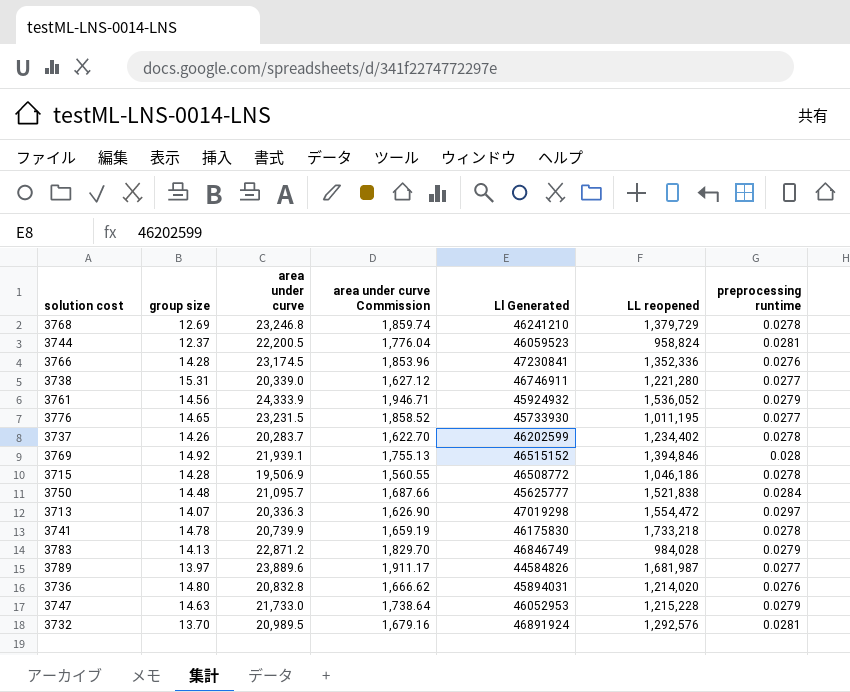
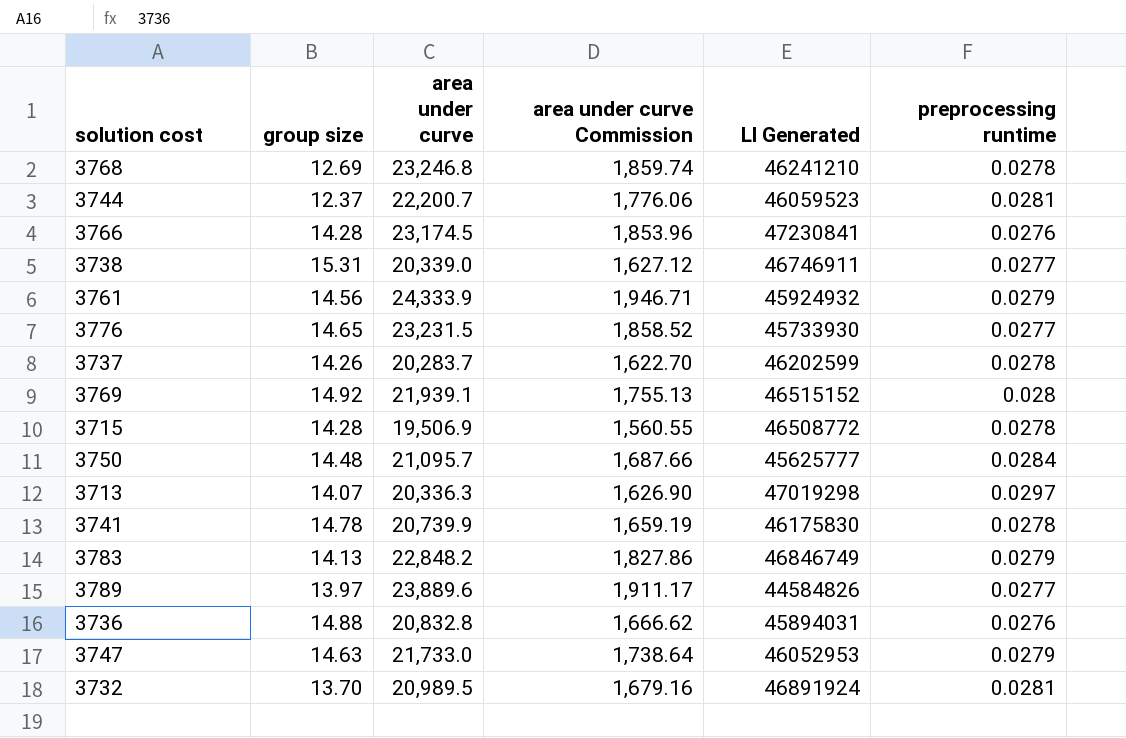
column LL reopened | position: 6 -> none
3744 | area under curve: 22,200.5 -> 22,200.7
3744 | area under curve Commission: 1,776.04 -> 1,776.06
3783 | area under curve: 22,871.2 -> 22,848.2
3783 | area under curve Commission: 1,829.70 -> 1,827.86
3736 | group size: 14.80 -> 14.88

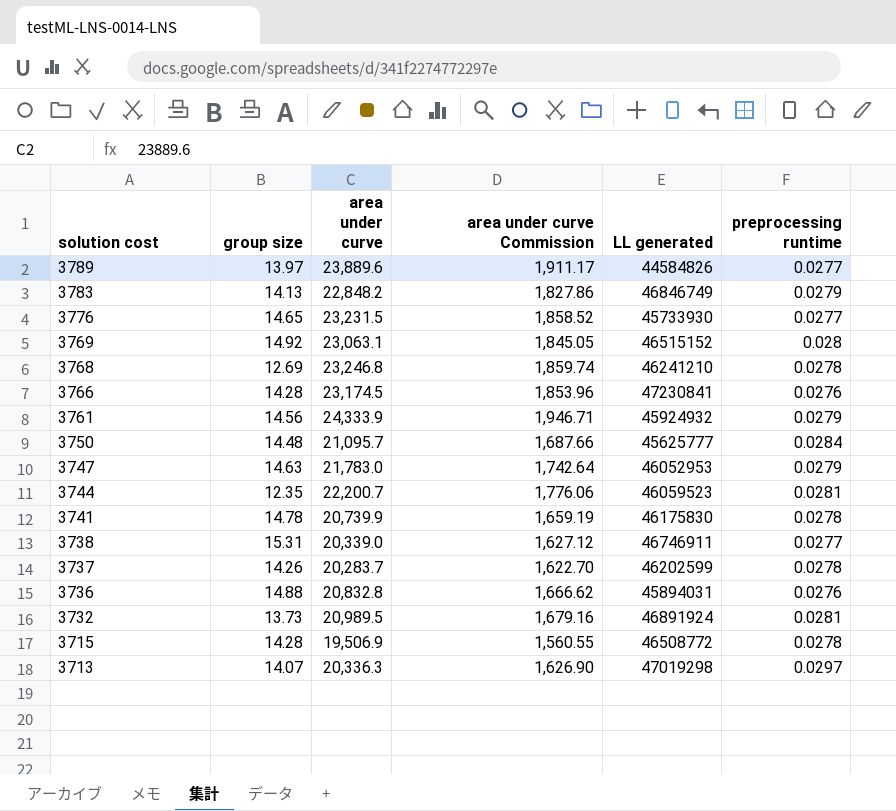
row order: none -> solution cost descending
column name: Ll Generated -> LL generated
3769 | area under curve: 21,939.1 -> 23,063.1
3769 | area under curve Commission: 1,755.13 -> 1,845.05
3747 | area under curve: 21,733.0 -> 21,783.0
3747 | area under curve Commission: 1,738.64 -> 1,742.64
3744 | group size: 12.37 -> 12.35
3732 | group size: 13.70 -> 13.73

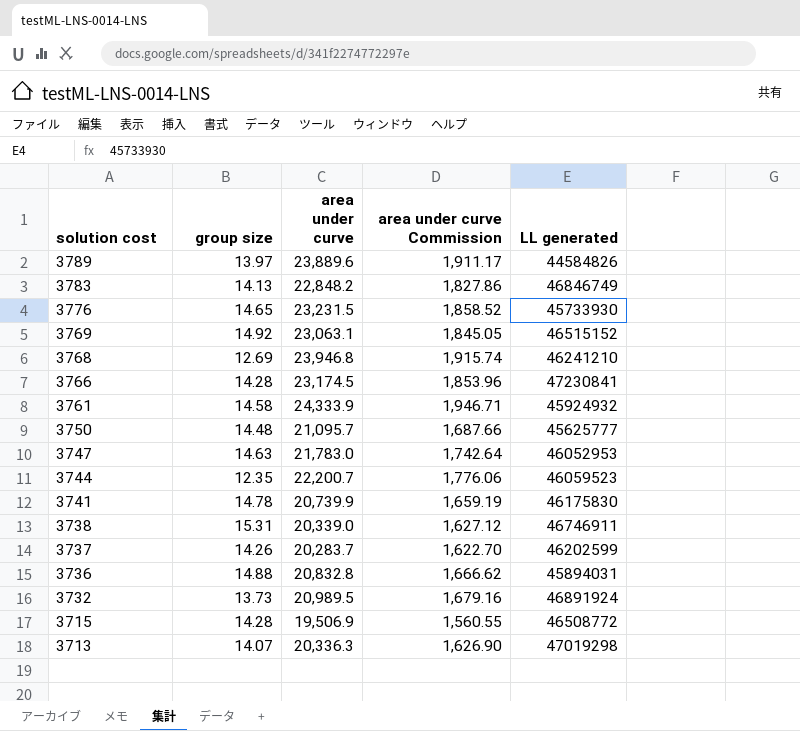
column preprocessing runtime | position: 6 -> none
3768 | area under curve: 23,246.8 -> 23,946.8
3768 | area under curve Commission: 1,859.74 -> 1,915.74
3761 | group size: 14.56 -> 14.58

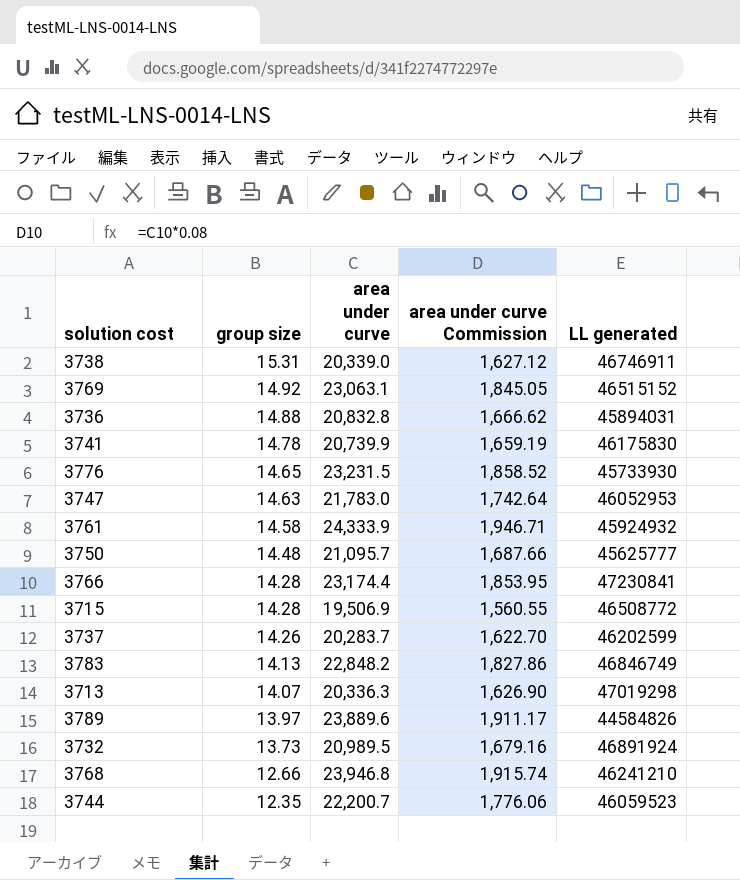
row order: solution cost descending -> group size descending
3766 | area under curve: 23,174.5 -> 23,174.4
3766 | area under curve Commission: 1,853.96 -> 1,853.95
3768 | group size: 12.69 -> 12.66

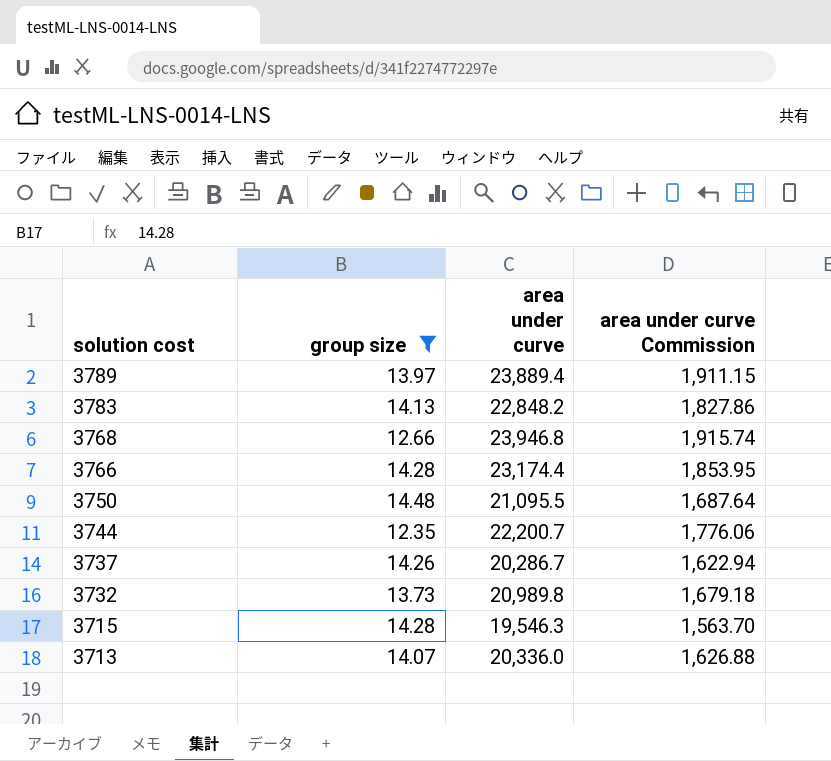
filter: none -> group size <= 14.48
row order: group size descending -> solution cost descending
column LL generated | position: 5 -> none
3789 | area under curve: 23,889.6 -> 23,889.4
3789 | area under curve Commission: 1,911.17 -> 1,911.15
3750 | area under curve: 21,095.7 -> 21,095.5
3750 | area under curve Commission: 1,687.66 -> 1,687.64
3737 | area under curve: 20,283.7 -> 20,286.7
3737 | area under curve Commission: 1,622.70 -> 1,622.94
3732 | area under curve: 20,989.5 -> 20,989.8
3732 | area under curve Commission: 1,679.16 -> 1,679.18
3715 | area under curve: 19,506.9 -> 19,546.3
3715 | area under curve Commission: 1,560.55 -> 1,563.70
3713 | area under curve: 20,336.3 -> 20,336.0
3713 | area under curve Commission: 1,626.90 -> 1,626.88

